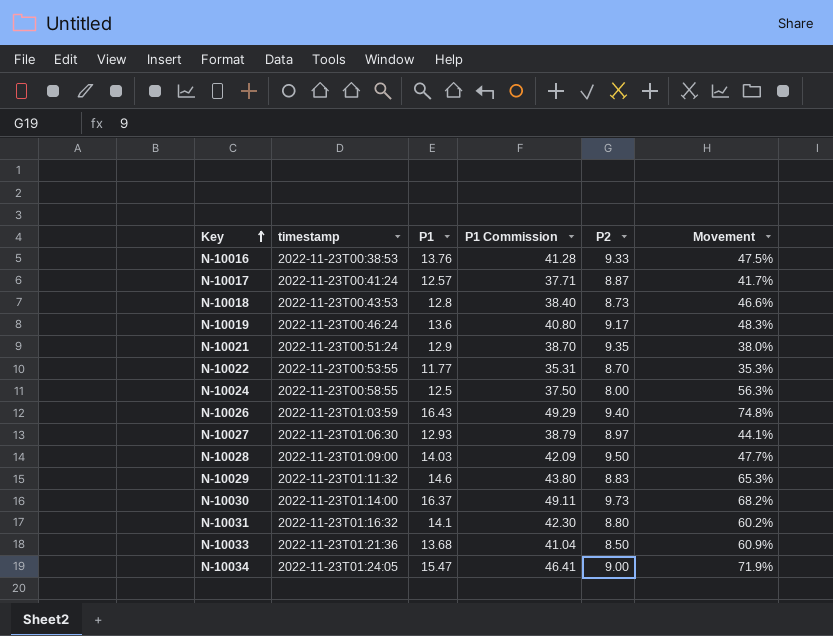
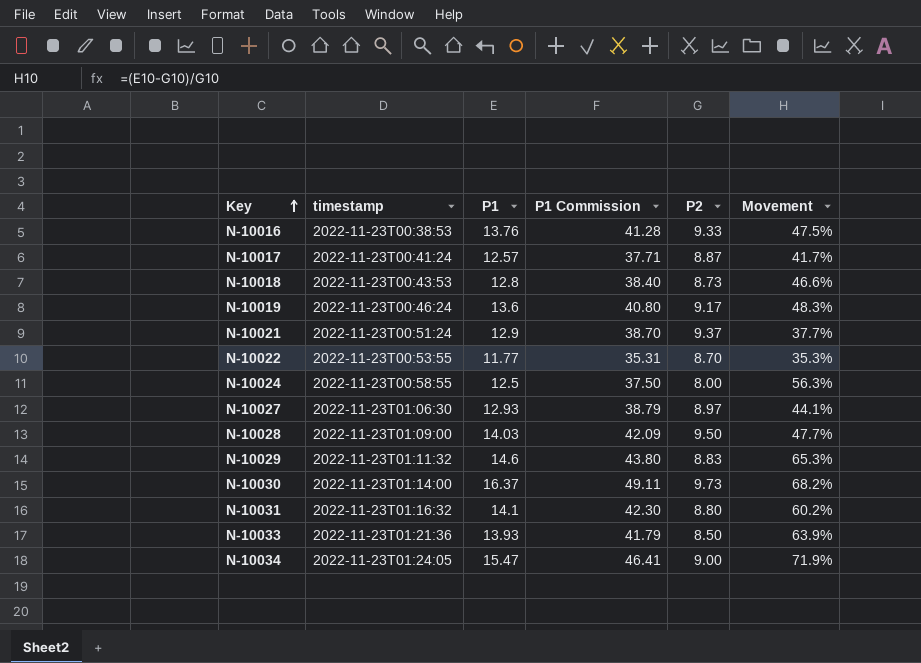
row N-10026: 2022-11-23T01:03:59 | 16.43 | 49.29 | 9.40 | 74.8% -> none
N-10021 | P2: 9.35 -> 9.37
N-10021 | Movement: 38.0% -> 37.7%
N-10033 | P1: 13.68 -> 13.93
N-10033 | P1 Commission: 41.04 -> 41.79
N-10033 | Movement: 60.9% -> 63.9%

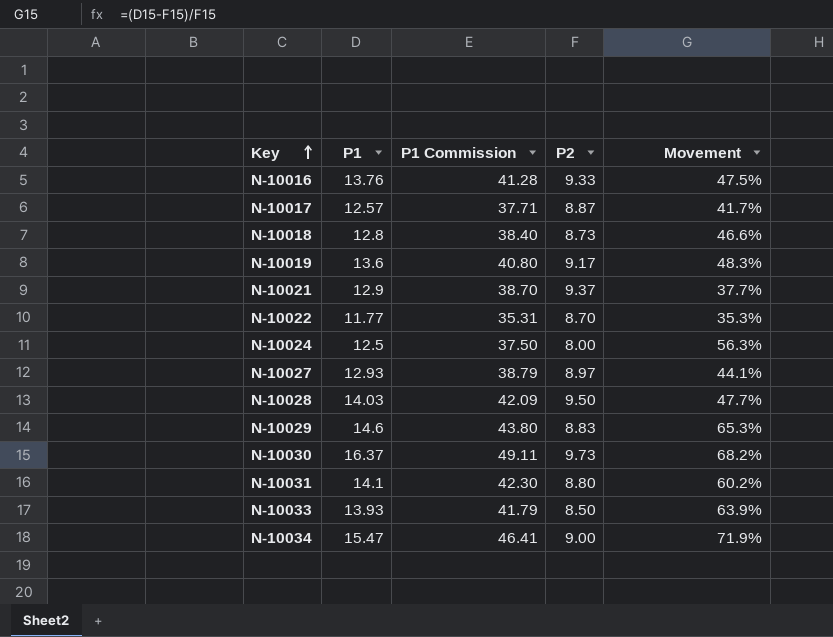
column timestamp | position: 2 -> none

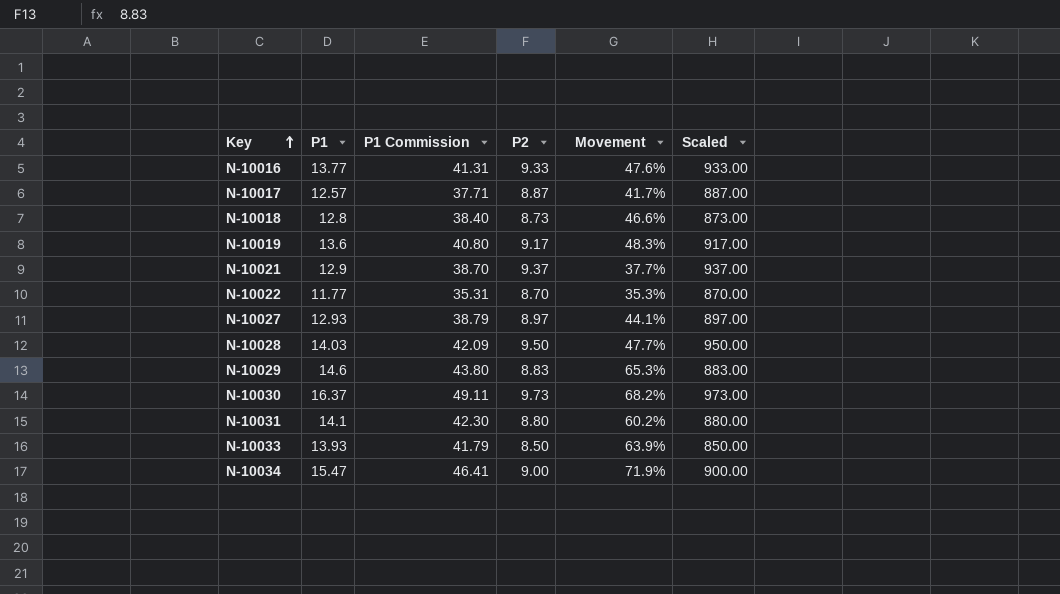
column Scaled | formula: none -> [P2] * 100
row N-10024: 12.5 | 37.50 | 8.00 | 56.3% -> none
N-10016 | P1: 13.76 -> 13.77
N-10016 | P1 Commission: 41.28 -> 41.31
N-10016 | Movement: 47.5% -> 47.6%

